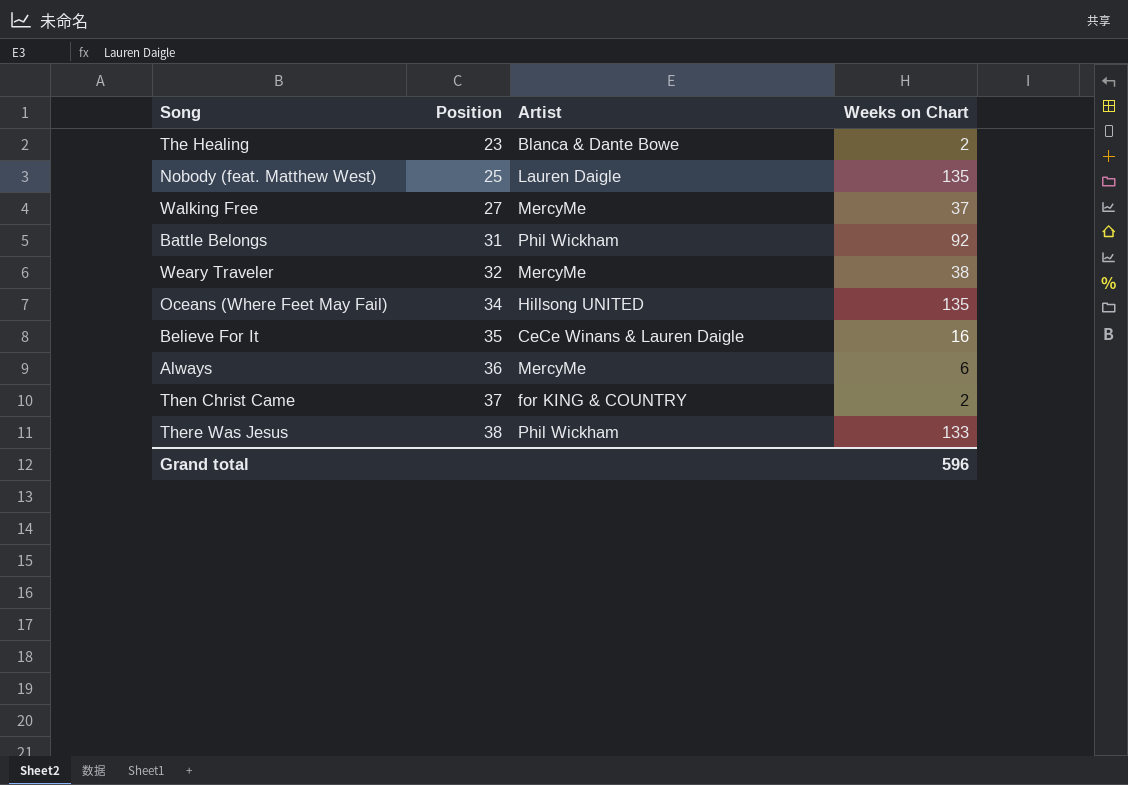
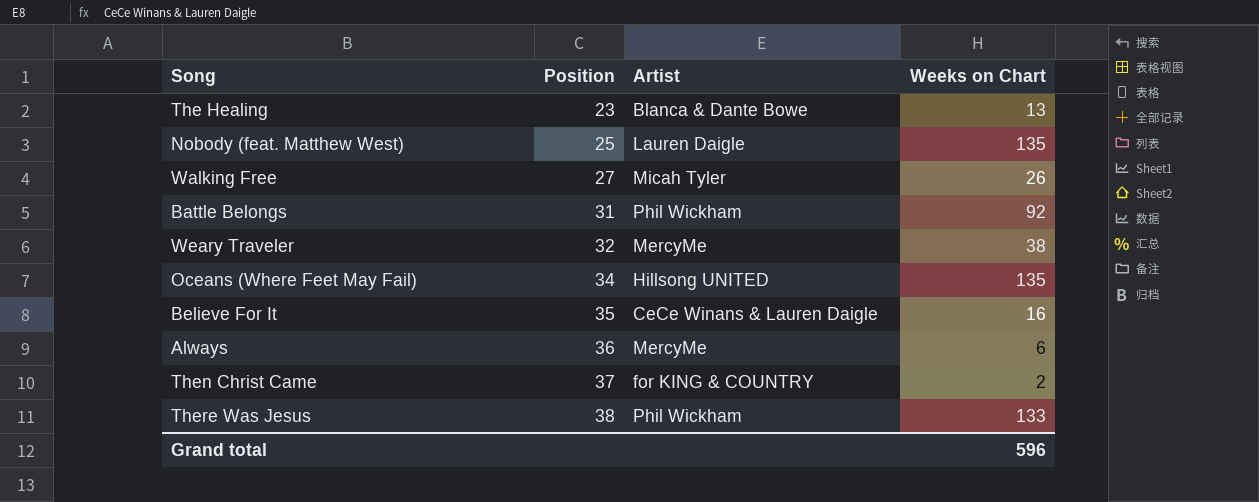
The Healing | Weeks on Chart: 2 -> 13
Walking Free | Artist: MercyMe -> Micah Tyler
Walking Free | Weeks on Chart: 37 -> 26

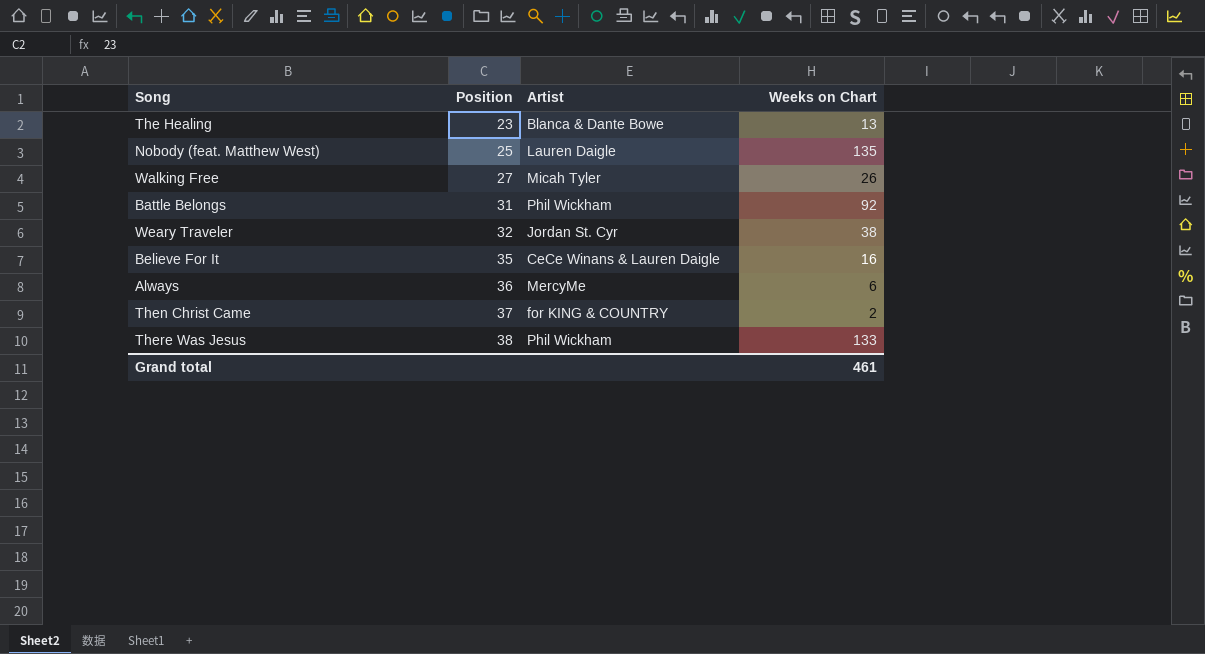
row Oceans (Where Feet May Fail): 34 | Hillsong UNITED | 135 -> none
Weary Traveler | Artist: MercyMe -> Jordan St. Cyr
Grand total | Weeks on Chart: 596 -> 461

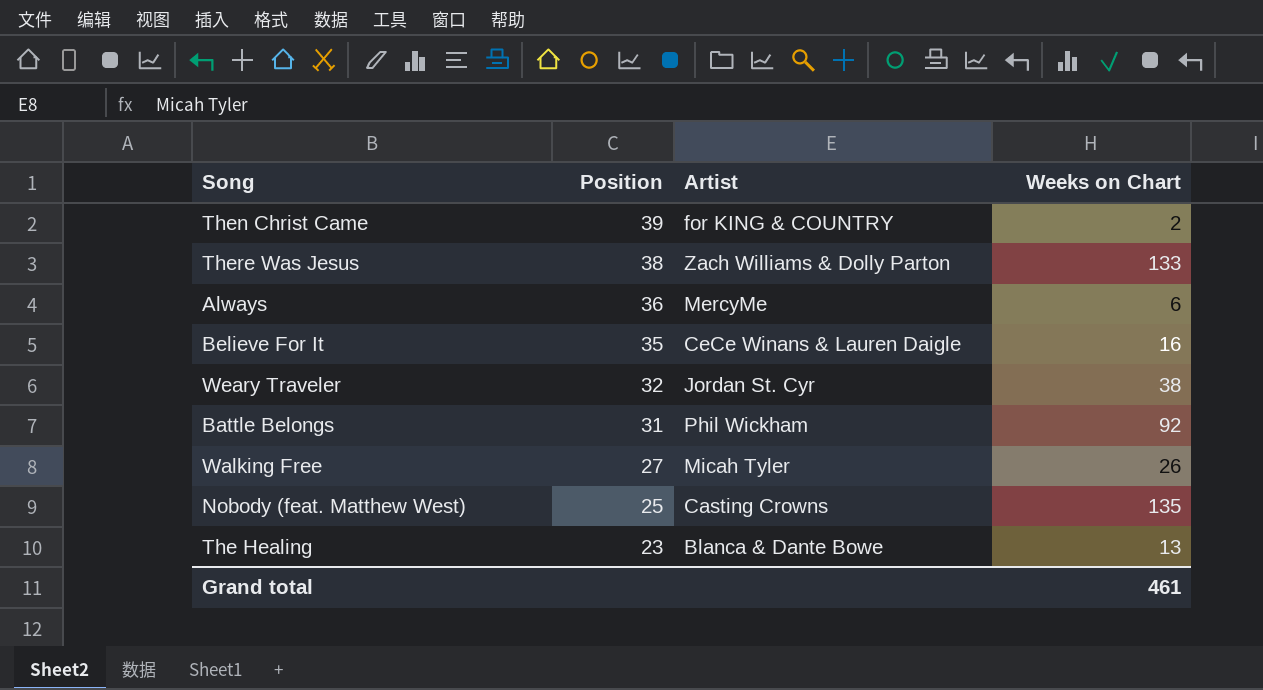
row order: Position ascending -> Position descending
Then Christ Came | Position: 37 -> 39
There Was Jesus | Artist: Phil Wickham -> Zach Williams & Dolly Parton
Nobody (feat. Matthew West) | Artist: Lauren Daigle -> Casting Crowns

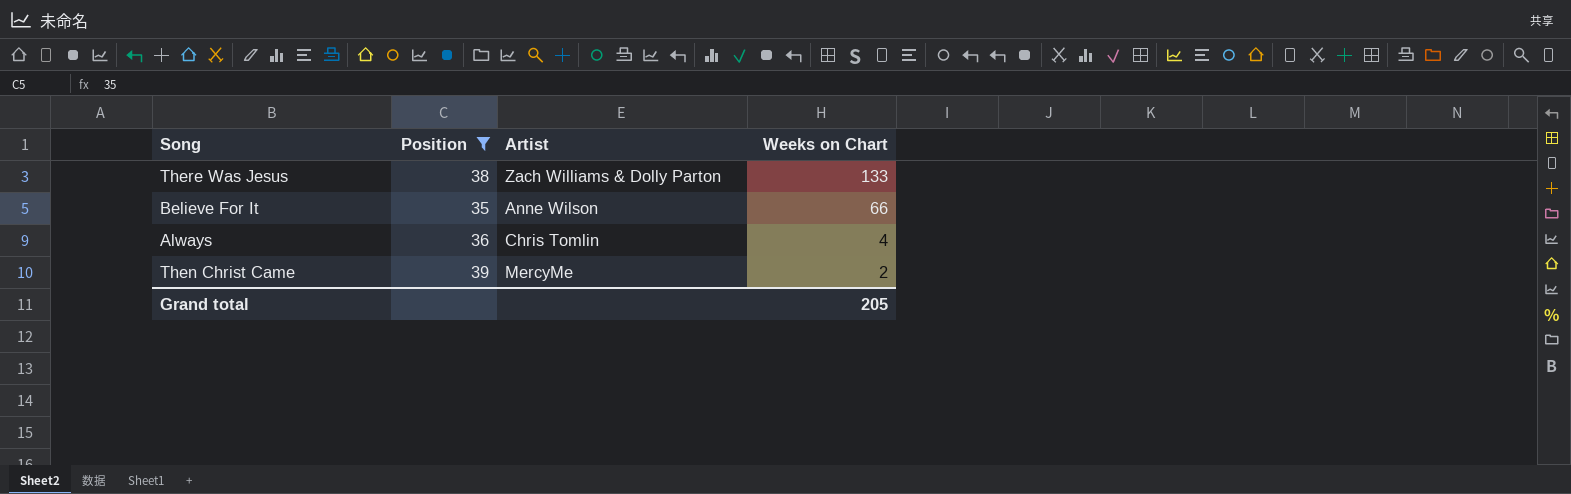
filter: none -> Position >= 35
row order: Position descending -> Weeks on Chart descending
Believe For It | Artist: CeCe Winans & Lauren Daigle -> Anne Wilson
Believe For It | Weeks on Chart: 16 -> 66
Always | Artist: MercyMe -> Chris Tomlin
Always | Weeks on Chart: 6 -> 4
Then Christ Came | Artist: for KING & COUNTRY -> MercyMe
Grand total | Weeks on Chart: 461 -> 205

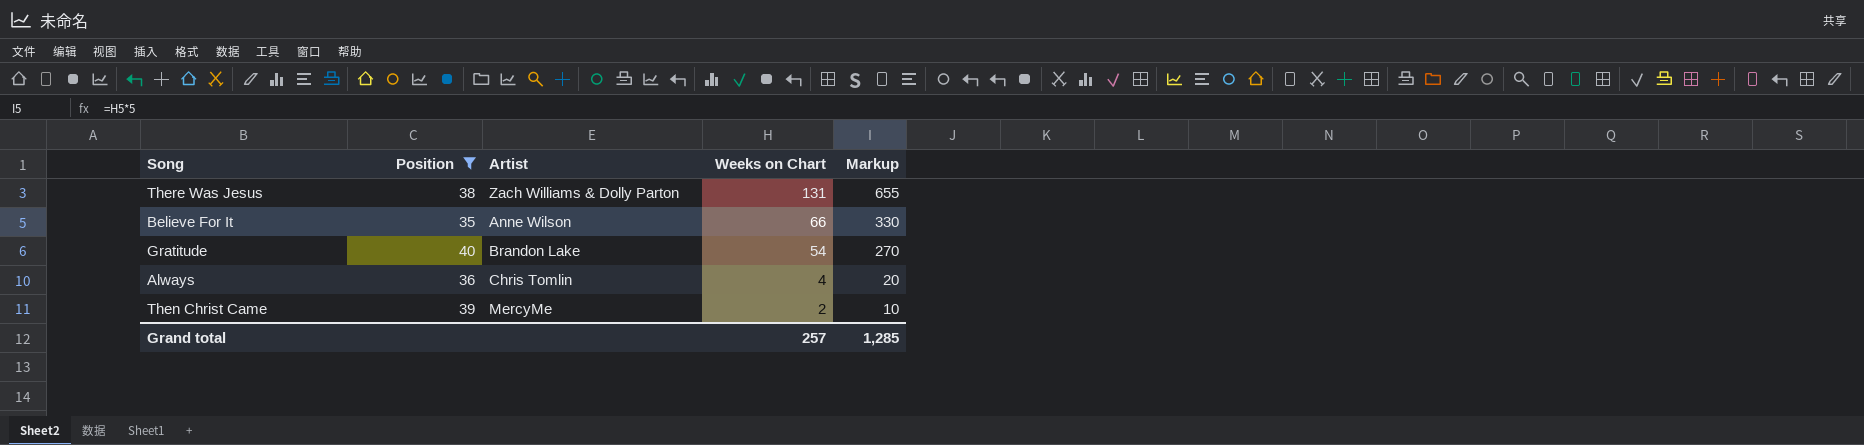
column Markup | formula: none -> [Weeks on Chart] * 5
There Was Jesus | Weeks on Chart: 133 -> 131
row Gratitude: none -> 40 | Brandon Lake | 54 | 270
Grand total | Weeks on Chart: 205 -> 257

